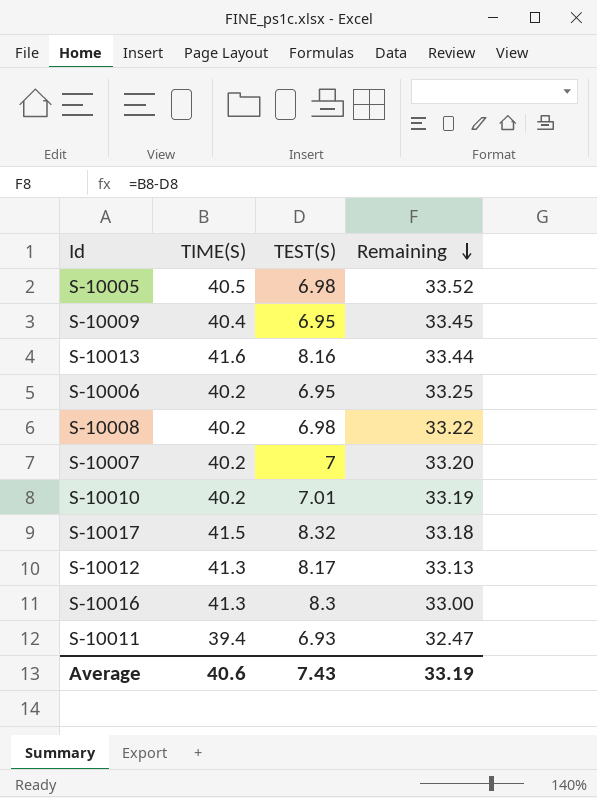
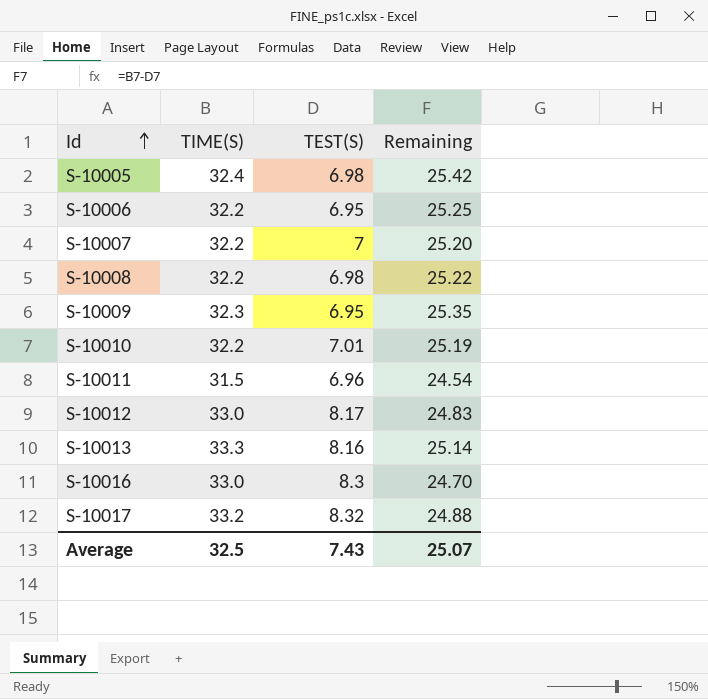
row order: Remaining descending -> Id ascending
S-10005 | TIME(S): 40.5 -> 32.4
S-10005 | Remaining: 33.52 -> 25.42
S-10006 | TIME(S): 40.2 -> 32.2
S-10006 | Remaining: 33.25 -> 25.25
S-10007 | TIME(S): 40.2 -> 32.2
S-10007 | Remaining: 33.20 -> 25.20
S-10008 | TIME(S): 40.2 -> 32.2
S-10008 | Remaining: 33.22 -> 25.22
S-10009 | TIME(S): 40.4 -> 32.3
S-10009 | Remaining: 33.45 -> 25.35
S-10010 | TIME(S): 40.2 -> 32.2
S-10010 | Remaining: 33.19 -> 25.19
S-10011 | TIME(S): 39.4 -> 31.5
S-10011 | TEST(S): 6.93 -> 6.96
S-10011 | Remaining: 32.47 -> 24.54
S-10012 | TIME(S): 41.3 -> 33.0
S-10012 | Remaining: 33.13 -> 24.83
S-10013 | TIME(S): 41.6 -> 33.3
S-10013 | Remaining: 33.44 -> 25.14
S-10016 | TIME(S): 41.3 -> 33.0
S-10016 | Remaining: 33.00 -> 24.70
S-10017 | TIME(S): 41.5 -> 33.2
S-10017 | Remaining: 33.18 -> 24.88
Average | TIME(S): 40.6 -> 32.5
Average | Remaining: 33.19 -> 25.07

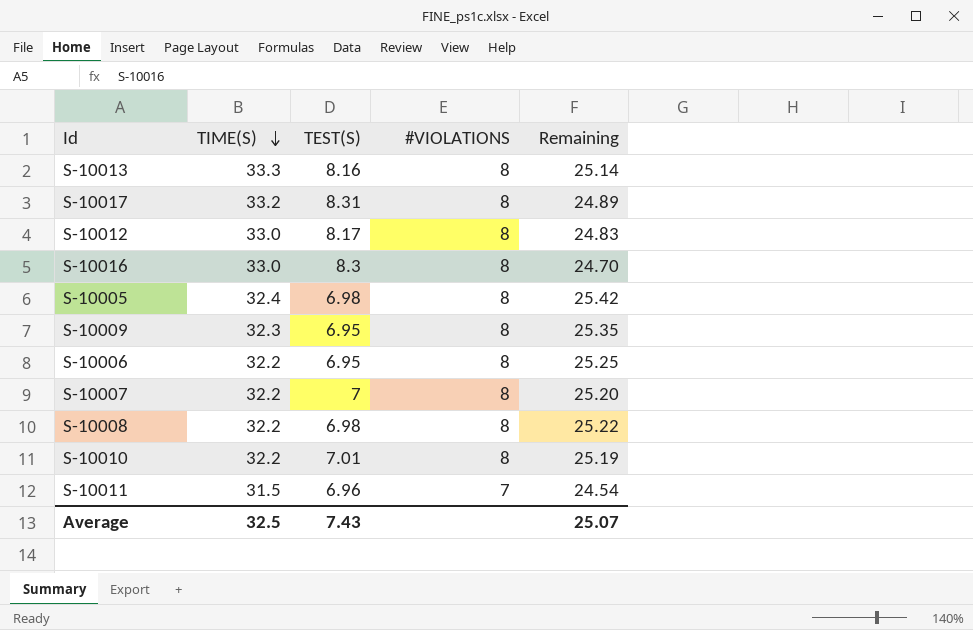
row order: Id ascending -> TIME(S) descending
column #VIOLATIONS | position: none -> 4
S-10017 | TEST(S): 8.32 -> 8.31
S-10017 | Remaining: 24.88 -> 24.89

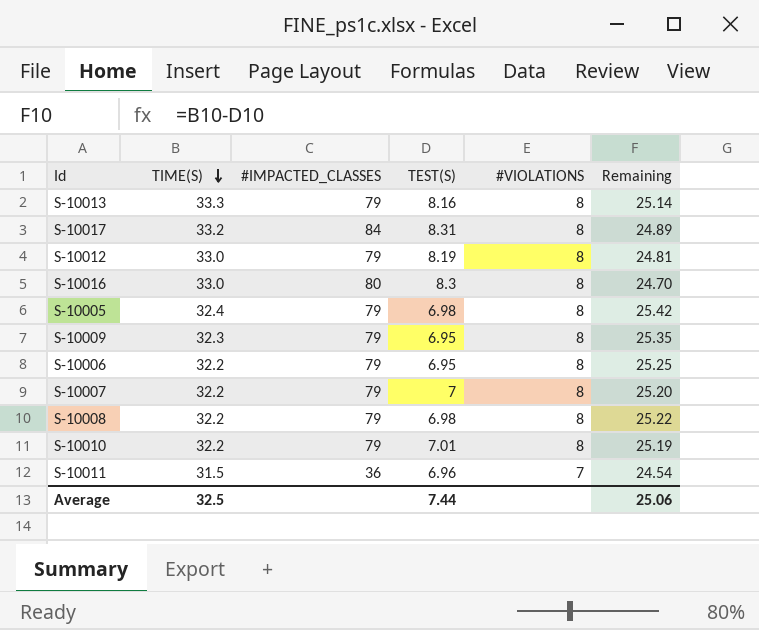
column #IMPACTED_CLASSES | position: none -> 3
S-10012 | TEST(S): 8.17 -> 8.19
S-10012 | Remaining: 24.83 -> 24.81
Average | TEST(S): 7.43 -> 7.44
Average | Remaining: 25.07 -> 25.06

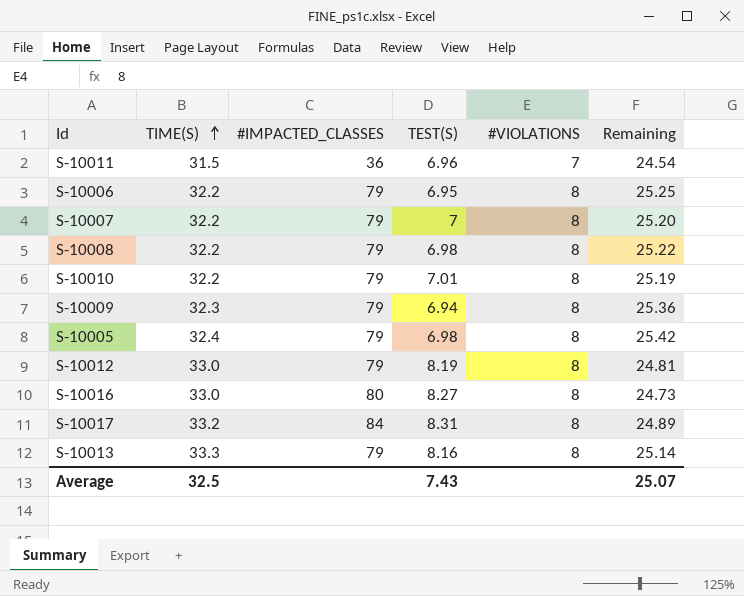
row order: TIME(S) descending -> TIME(S) ascending
S-10009 | TEST(S): 6.95 -> 6.94
S-10009 | Remaining: 25.35 -> 25.36
S-10016 | TEST(S): 8.3 -> 8.27
S-10016 | Remaining: 24.70 -> 24.73
Average | TEST(S): 7.44 -> 7.43
Average | Remaining: 25.06 -> 25.07

